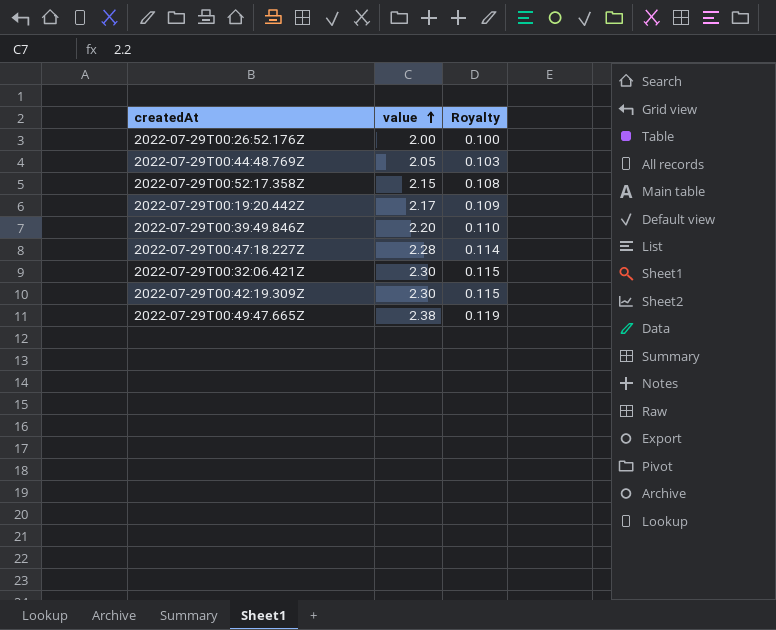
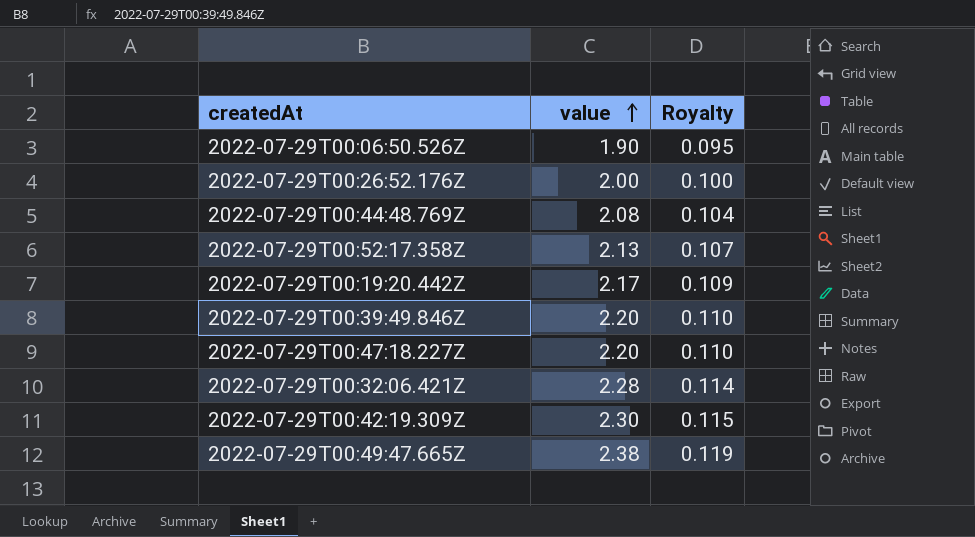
row 2022-07-29T00:06:50.526Z: none -> 1.90 | 0.095
2022-07-29T00:44:48.769Z | value: 2.05 -> 2.08
2022-07-29T00:44:48.769Z | Royalty: 0.103 -> 0.104
2022-07-29T00:52:17.358Z | value: 2.15 -> 2.13
2022-07-29T00:52:17.358Z | Royalty: 0.108 -> 0.107
2022-07-29T00:47:18.227Z | value: 2.28 -> 2.20
2022-07-29T00:47:18.227Z | Royalty: 0.114 -> 0.110
2022-07-29T00:32:06.421Z | value: 2.30 -> 2.28
2022-07-29T00:32:06.421Z | Royalty: 0.115 -> 0.114

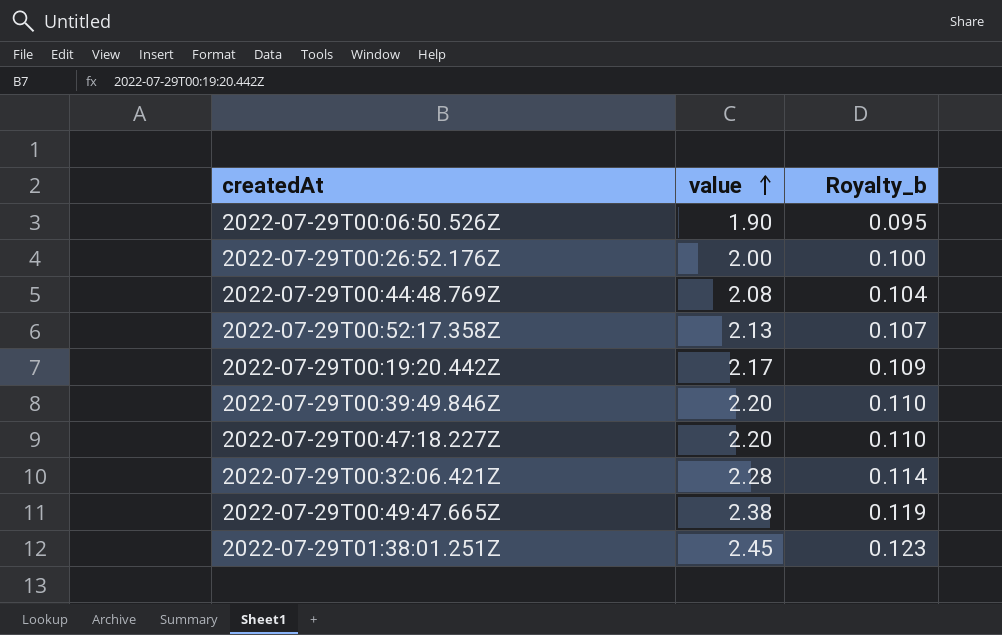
column name: Royalty -> Royalty_b
row 2022-07-29T00:42:19.309Z: 2.30 | 0.115 -> none
row 2022-07-29T01:38:01.251Z: none -> 2.45 | 0.123

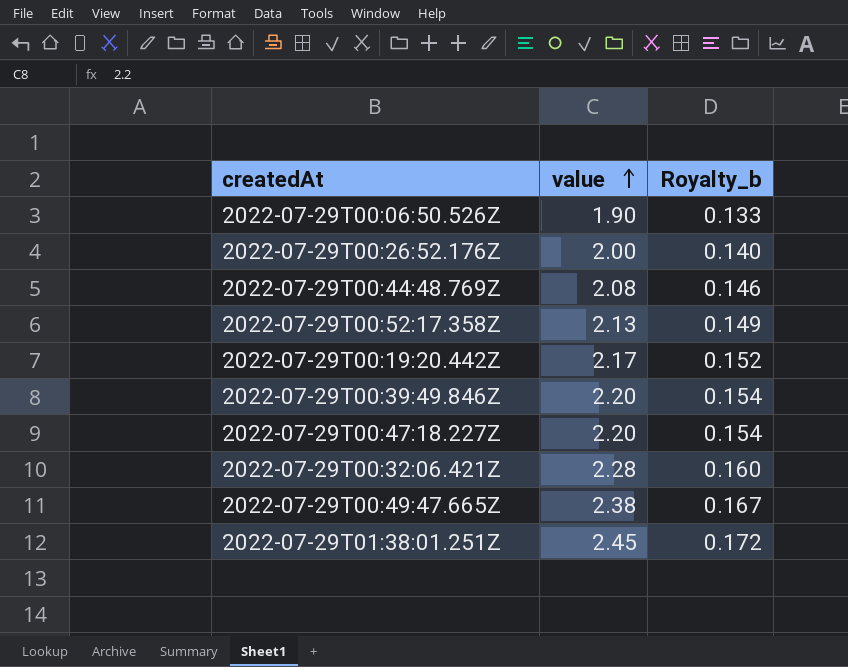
column Royalty_b | formula: [value] * 0.05 -> [value] * 0.07

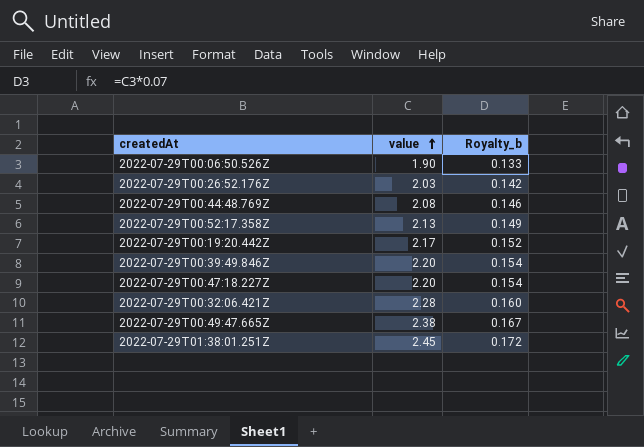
2022-07-29T00:26:52.176Z | value: 2.00 -> 2.03
2022-07-29T00:26:52.176Z | Royalty_b: 0.140 -> 0.142

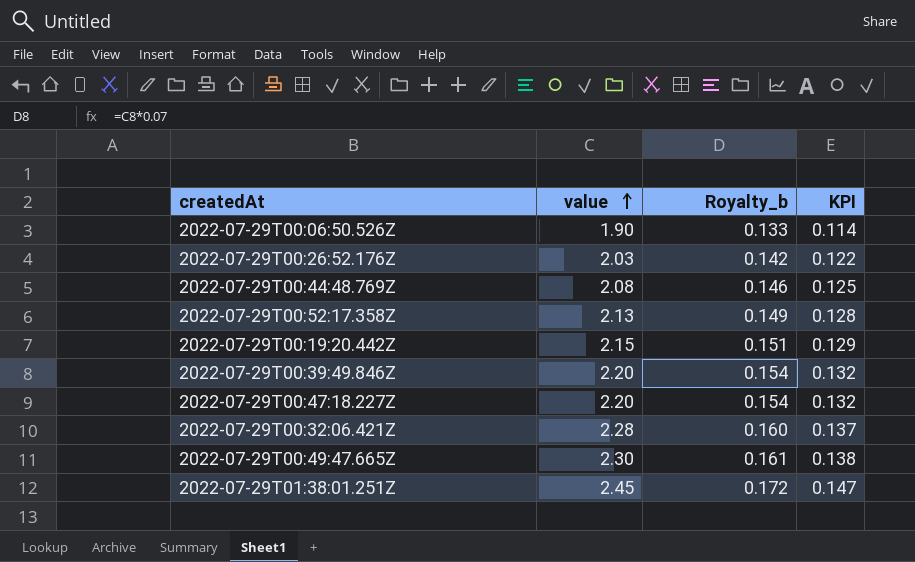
column KPI | formula: none -> [value] * 0.06
2022-07-29T00:19:20.442Z | value: 2.17 -> 2.15
2022-07-29T00:19:20.442Z | Royalty_b: 0.152 -> 0.151
2022-07-29T00:49:47.665Z | value: 2.38 -> 2.30
2022-07-29T00:49:47.665Z | Royalty_b: 0.167 -> 0.161

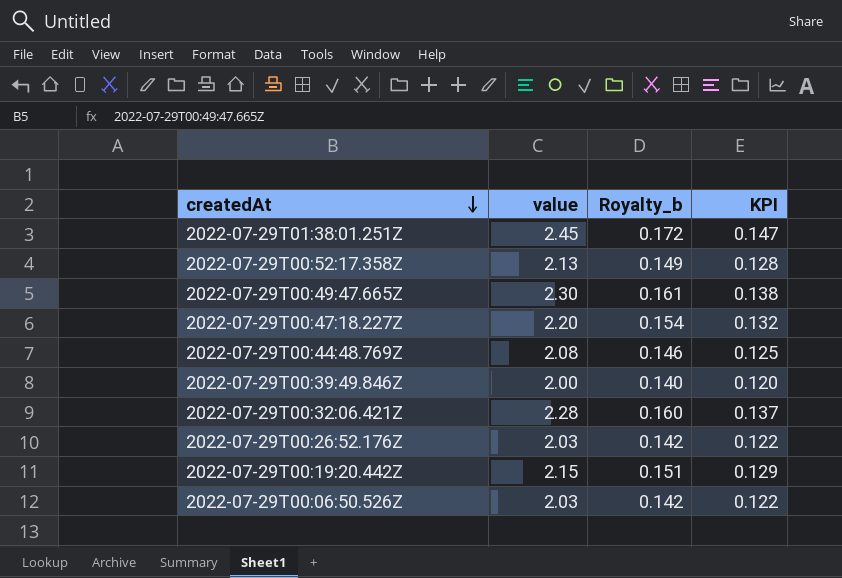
row order: value ascending -> createdAt descending
2022-07-29T00:39:49.846Z | value: 2.20 -> 2.00
2022-07-29T00:39:49.846Z | Royalty_b: 0.154 -> 0.140
2022-07-29T00:39:49.846Z | KPI: 0.132 -> 0.120
2022-07-29T00:06:50.526Z | value: 1.90 -> 2.03
2022-07-29T00:06:50.526Z | Royalty_b: 0.133 -> 0.142
2022-07-29T00:06:50.526Z | KPI: 0.114 -> 0.122

